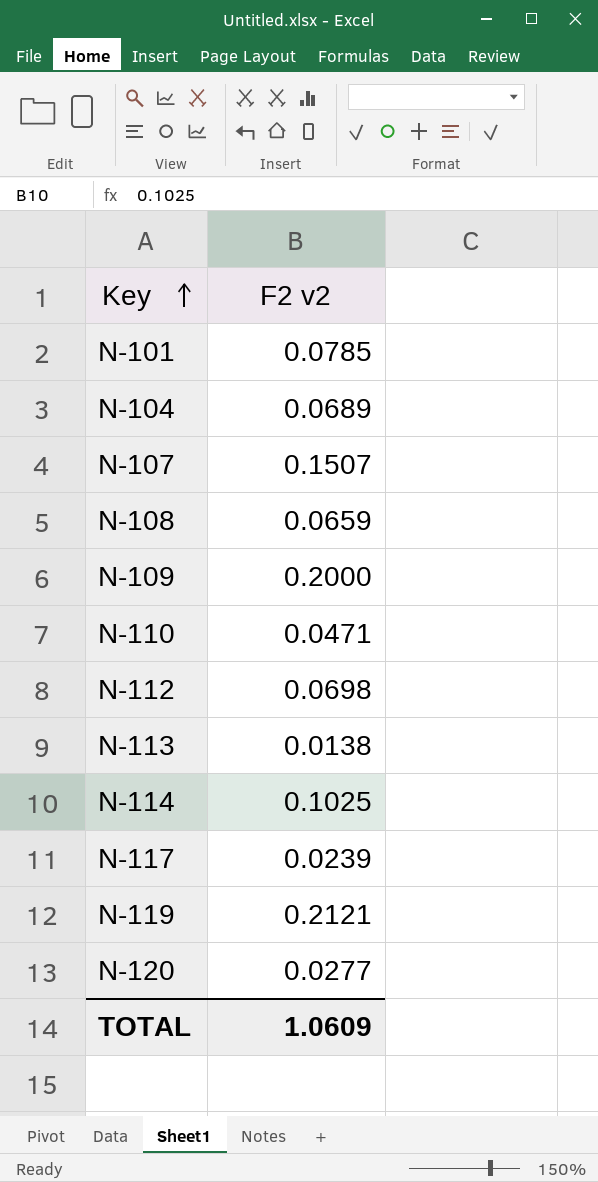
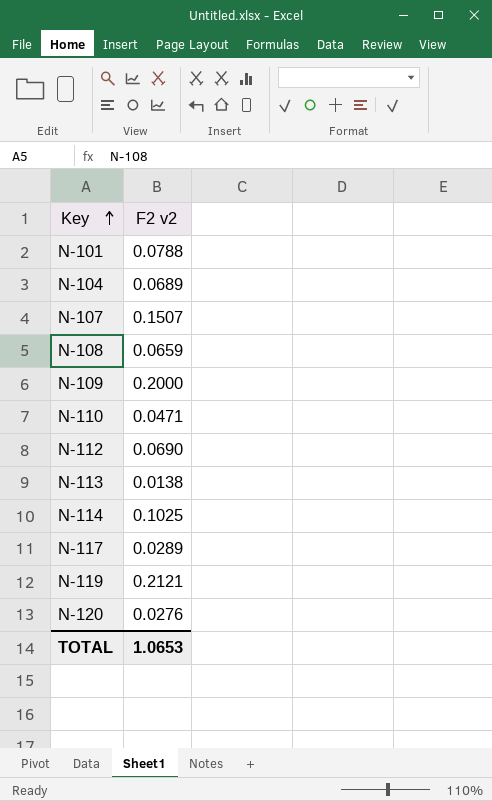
N-101 | F2 v2: 0.0785 -> 0.0788
N-112 | F2 v2: 0.0698 -> 0.0690
N-117 | F2 v2: 0.0239 -> 0.0289
N-120 | F2 v2: 0.0277 -> 0.0276
TOTAL | F2 v2: 1.0609 -> 1.0653

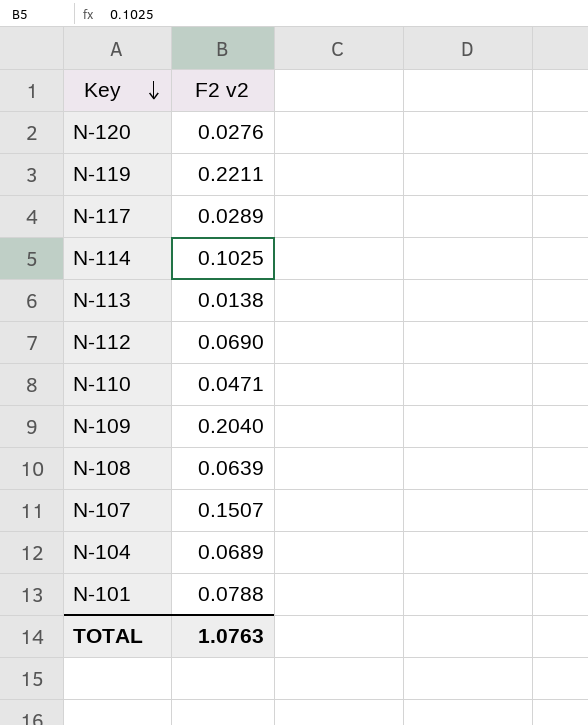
row order: Key ascending -> Key descending
N-119 | F2 v2: 0.2121 -> 0.2211
N-109 | F2 v2: 0.2000 -> 0.2040
N-108 | F2 v2: 0.0659 -> 0.0639
TOTAL | F2 v2: 1.0653 -> 1.0763

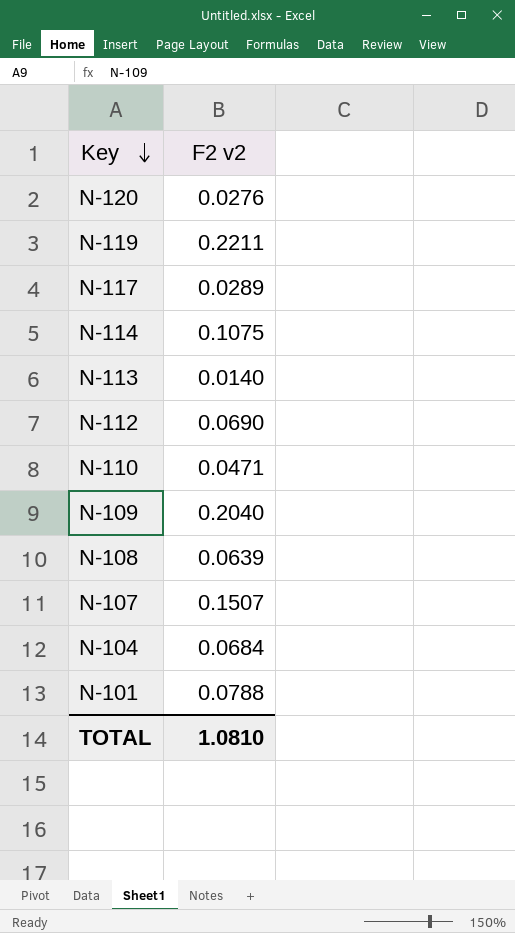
N-114 | F2 v2: 0.1025 -> 0.1075
N-113 | F2 v2: 0.0138 -> 0.0140
N-104 | F2 v2: 0.0689 -> 0.0684
TOTAL | F2 v2: 1.0763 -> 1.0810

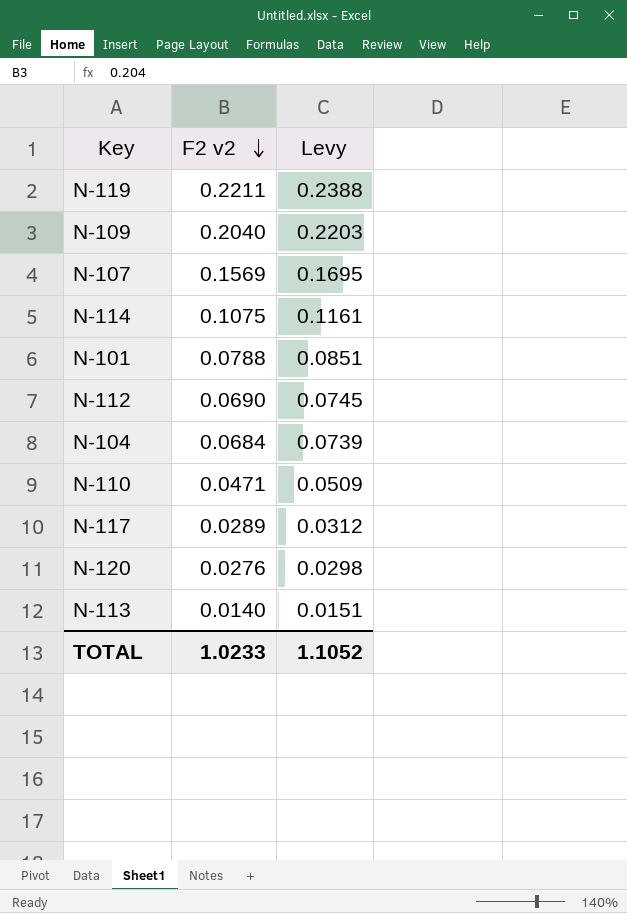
row order: Key descending -> F2 v2 descending
column Levy | formula: none -> [F2 v2] * 1.08
row N-108: 0.0639 -> none
N-107 | F2 v2: 0.1507 -> 0.1569
TOTAL | F2 v2: 1.0810 -> 1.0233

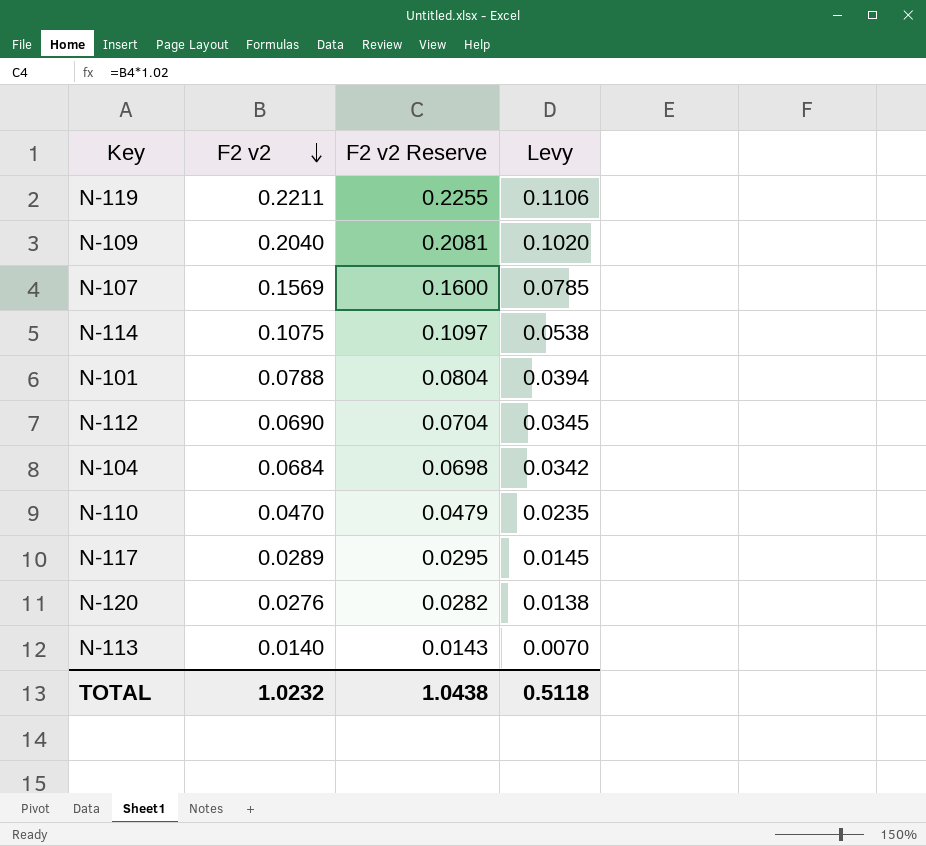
column F2 v2 Reserve | formula: none -> [F2 v2] * 1.02
column Levy | formula: [F2 v2] * 1.08 -> [F2 v2] * 0.5
N-110 | F2 v2: 0.0471 -> 0.0470
TOTAL | F2 v2: 1.0233 -> 1.0232
TOTAL | Levy: 1.1052 -> 0.5118

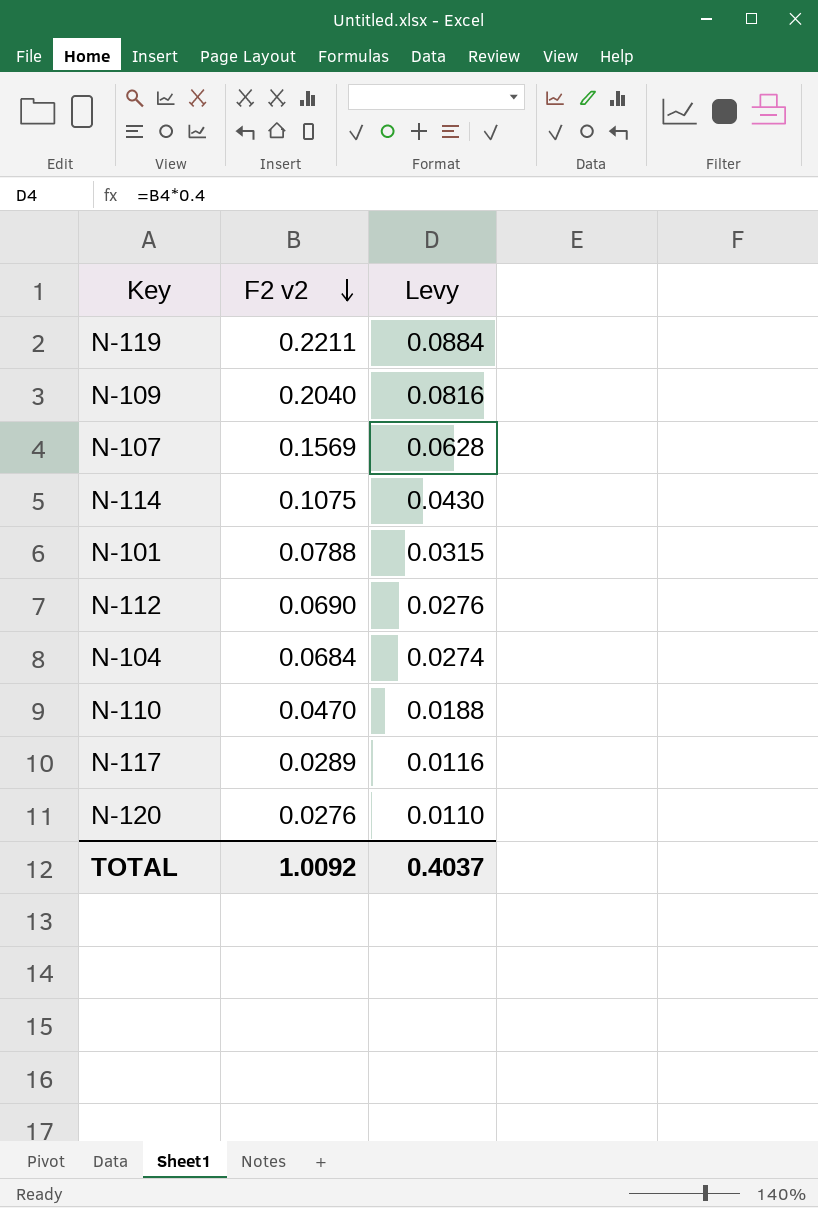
column F2 v2 Reserve | formula: [F2 v2] * 1.02 -> none
column Levy | formula: [F2 v2] * 0.5 -> [F2 v2] * 0.4
row N-113: 0.0140 | 0.0143 | 0.0070 -> none
TOTAL | F2 v2: 1.0232 -> 1.0092
TOTAL | Levy: 0.5118 -> 0.4037

